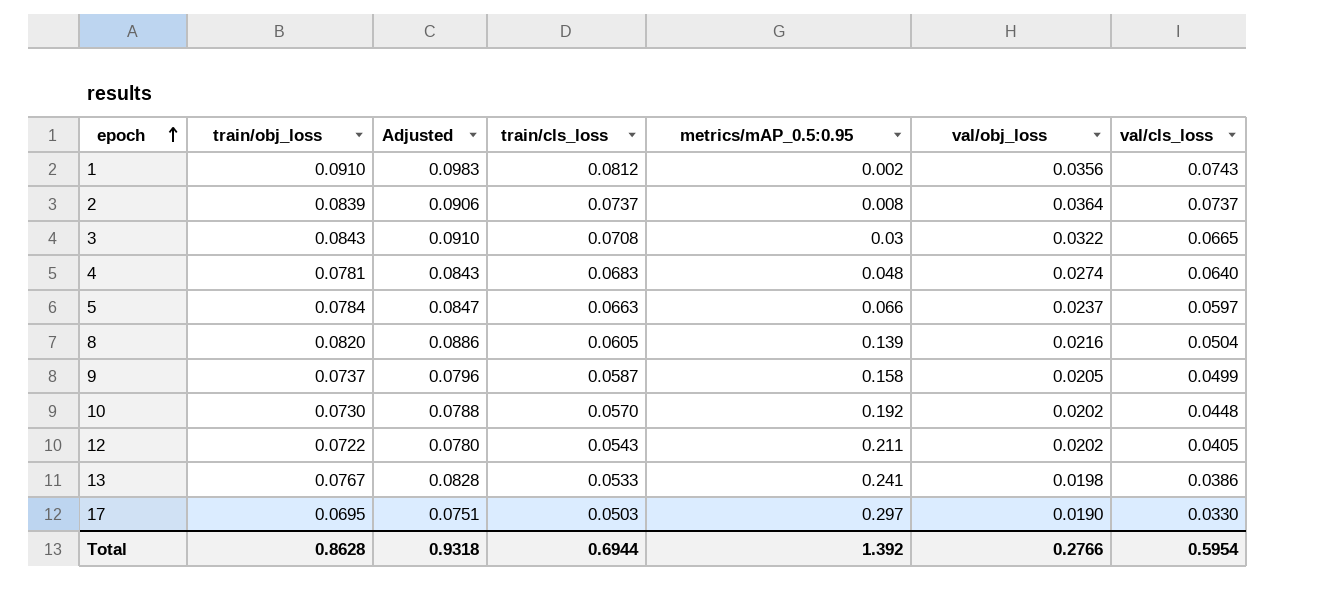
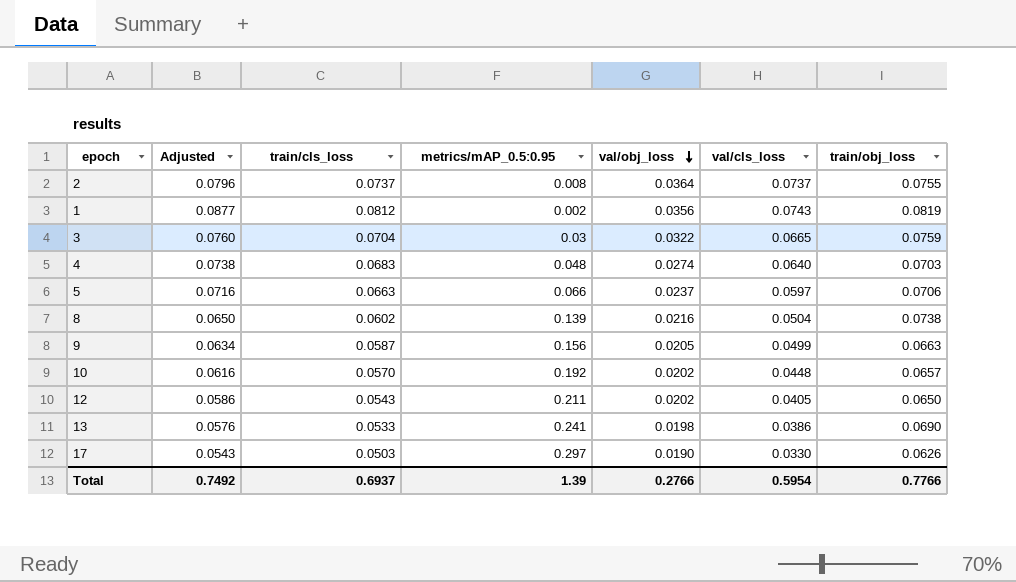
row order: epoch ascending -> val/obj_loss descending
column Adjusted | formula: [train/obj_loss] * 1.08 -> [train/cls_loss] * 1.08
column train/obj_loss | position: 2 -> 7
2 | train/obj_loss: 0.0839 -> 0.0755
1 | train/obj_loss: 0.0910 -> 0.0819
3 | train/cls_loss: 0.0708 -> 0.0704
3 | train/obj_loss: 0.0843 -> 0.0759
4 | train/obj_loss: 0.0781 -> 0.0703
5 | train/obj_loss: 0.0784 -> 0.0706
8 | train/cls_loss: 0.0605 -> 0.0602
8 | train/obj_loss: 0.0820 -> 0.0738
9 | metrics/mAP_0.5:0.95: 0.158 -> 0.156
9 | train/obj_loss: 0.0737 -> 0.0663
10 | train/obj_loss: 0.0730 -> 0.0657
12 | train/obj_loss: 0.0722 -> 0.0650
13 | train/obj_loss: 0.0767 -> 0.0690
17 | train/obj_loss: 0.0695 -> 0.0626
Total | Adjusted: 0.9318 -> 0.7492
Total | train/cls_loss: 0.6944 -> 0.6937
Total | metrics/mAP_0.5:0.95: 1.392 -> 1.39
Total | train/obj_loss: 0.8628 -> 0.7766

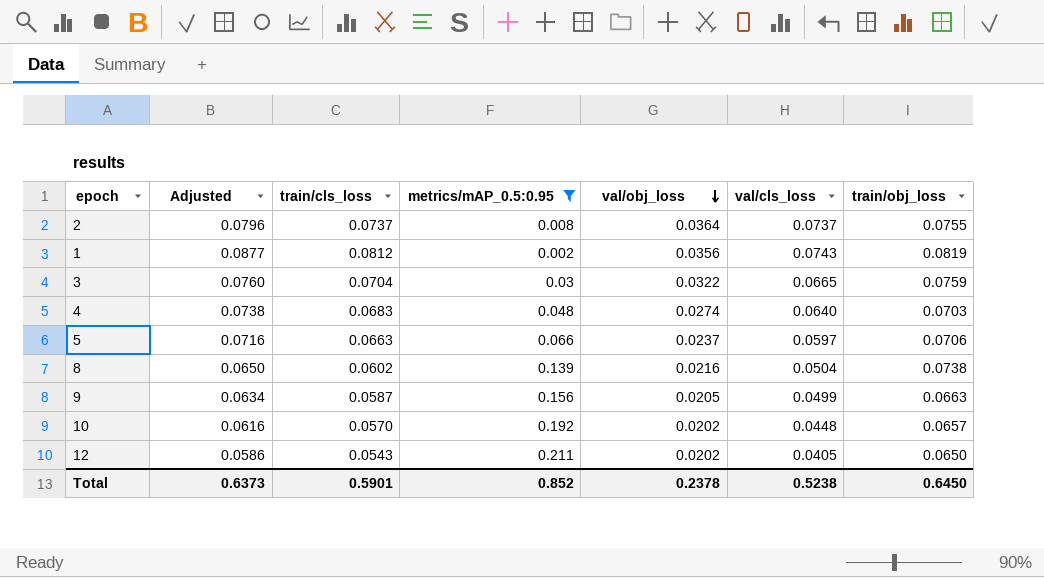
filter: none -> metrics/mAP_0.5:0.95 <= 0.211
Total | Adjusted: 0.7492 -> 0.6373
Total | train/cls_loss: 0.6937 -> 0.5901
Total | metrics/mAP_0.5:0.95: 1.39 -> 0.852
Total | val/obj_loss: 0.2766 -> 0.2378
Total | val/cls_loss: 0.5954 -> 0.5238
Total | train/obj_loss: 0.7766 -> 0.6450

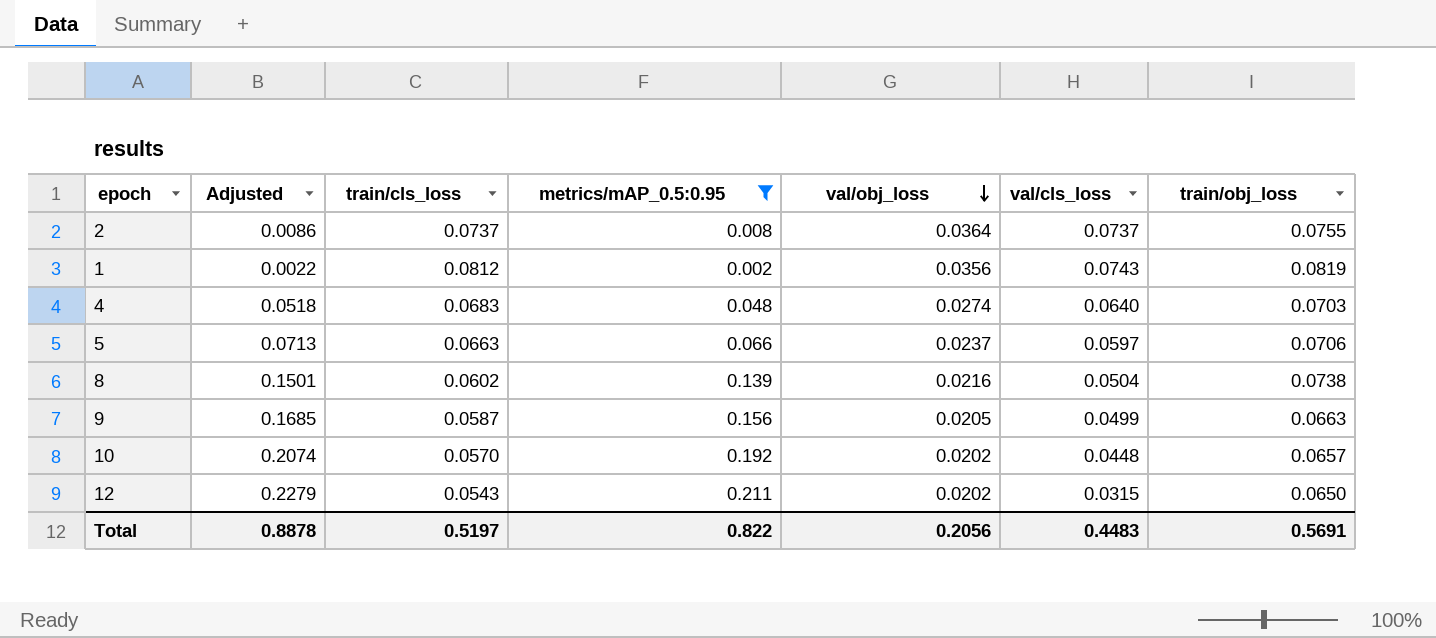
column Adjusted | formula: [train/cls_loss] * 1.08 -> [metrics/mAP_0.5:0.95] * 1.08
row 3: 0.0760 | 0.0704 | 0.03 | 0.0322 | 0.0665 | 0.0759 -> none
12 | val/cls_loss: 0.0405 -> 0.0315
Total | Adjusted: 0.6373 -> 0.8878
Total | train/cls_loss: 0.5901 -> 0.5197
Total | metrics/mAP_0.5:0.95: 0.852 -> 0.822
Total | val/obj_loss: 0.2378 -> 0.2056
Total | val/cls_loss: 0.5238 -> 0.4483
Total | train/obj_loss: 0.6450 -> 0.5691

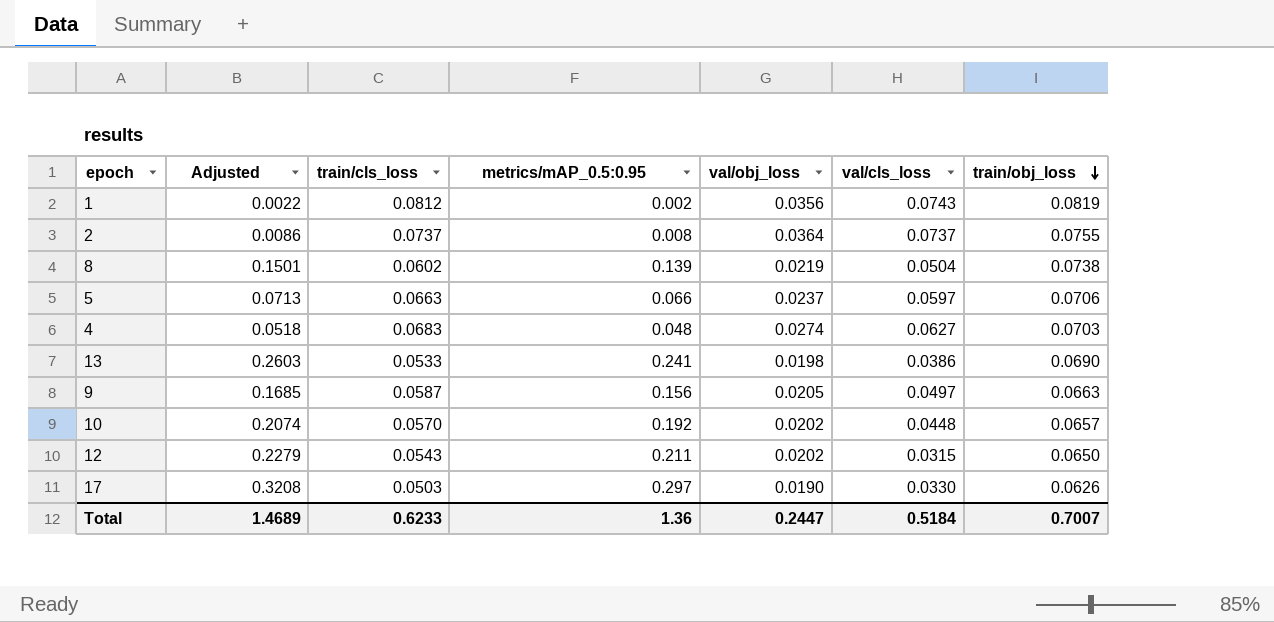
filter: metrics/mAP_0.5:0.95 <= 0.211 -> none
row order: val/obj_loss descending -> train/obj_loss descending
8 | val/obj_loss: 0.0216 -> 0.0219
4 | val/cls_loss: 0.0640 -> 0.0627
9 | val/cls_loss: 0.0499 -> 0.0497
Total | Adjusted: 0.8878 -> 1.4689
Total | train/cls_loss: 0.5197 -> 0.6233
Total | metrics/mAP_0.5:0.95: 0.822 -> 1.36
Total | val/obj_loss: 0.2056 -> 0.2447
Total | val/cls_loss: 0.4483 -> 0.5184
Total | train/obj_loss: 0.5691 -> 0.7007

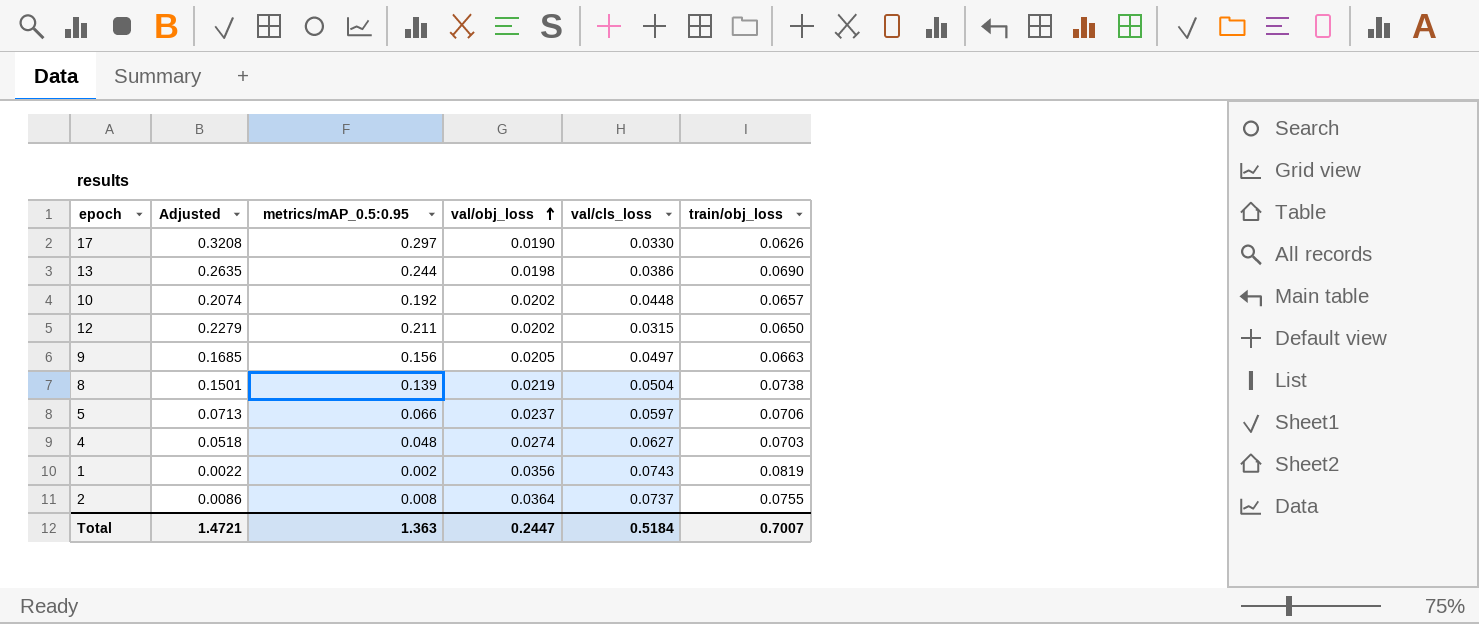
row order: train/obj_loss descending -> val/obj_loss ascending
column train/cls_loss | position: 3 -> none
13 | Adjusted: 0.2603 -> 0.2635
13 | metrics/mAP_0.5:0.95: 0.241 -> 0.244
Total | Adjusted: 1.4689 -> 1.4721
Total | metrics/mAP_0.5:0.95: 1.36 -> 1.363

